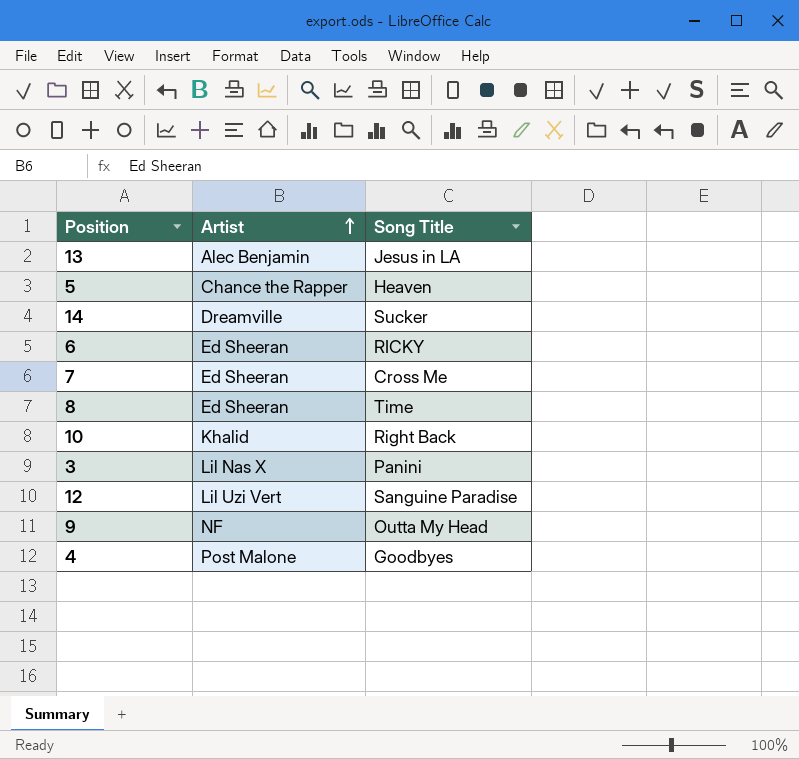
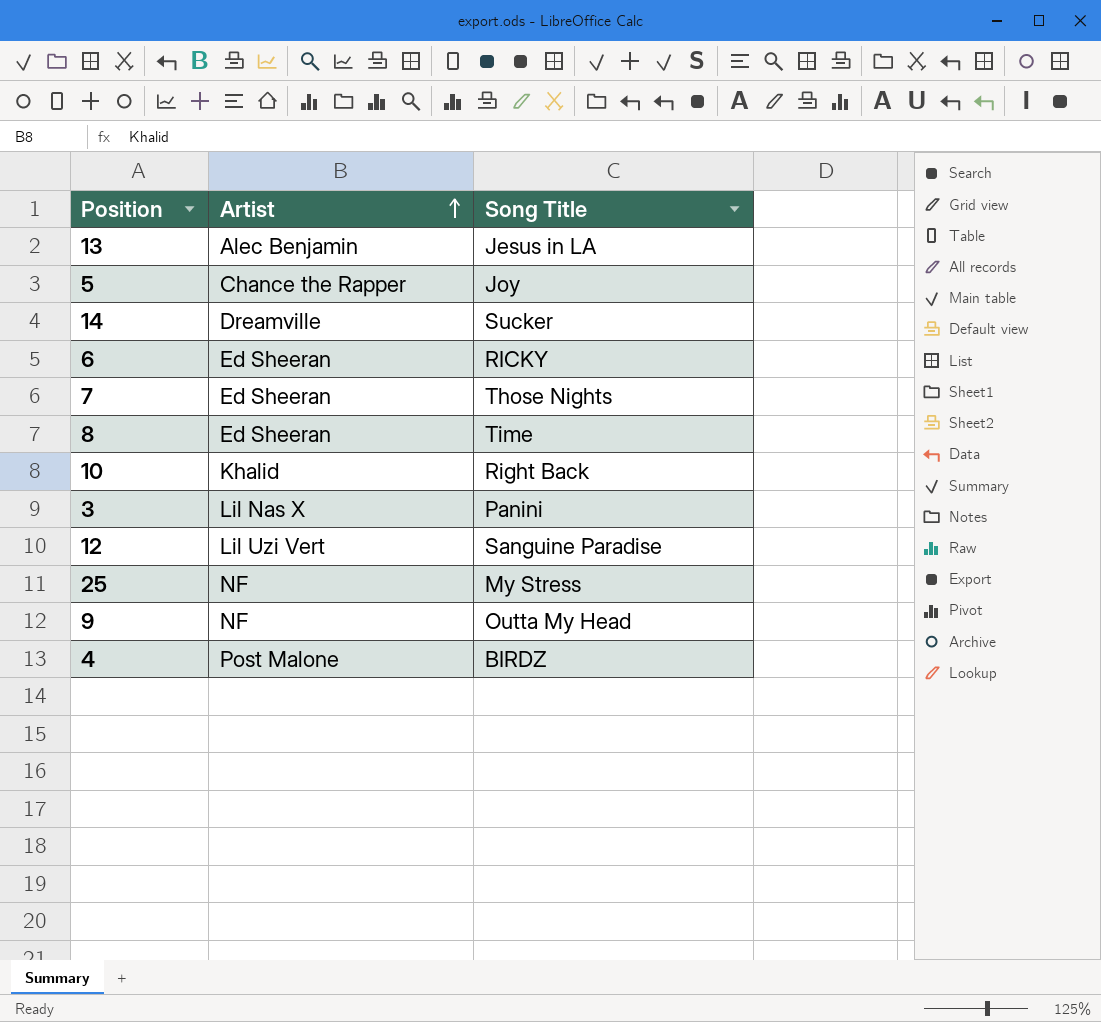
5 | Song Title: Heaven -> Joy
7 | Song Title: Cross Me -> Those Nights
row 25: none -> NF | My Stress
4 | Song Title: Goodbyes -> BIRDZ

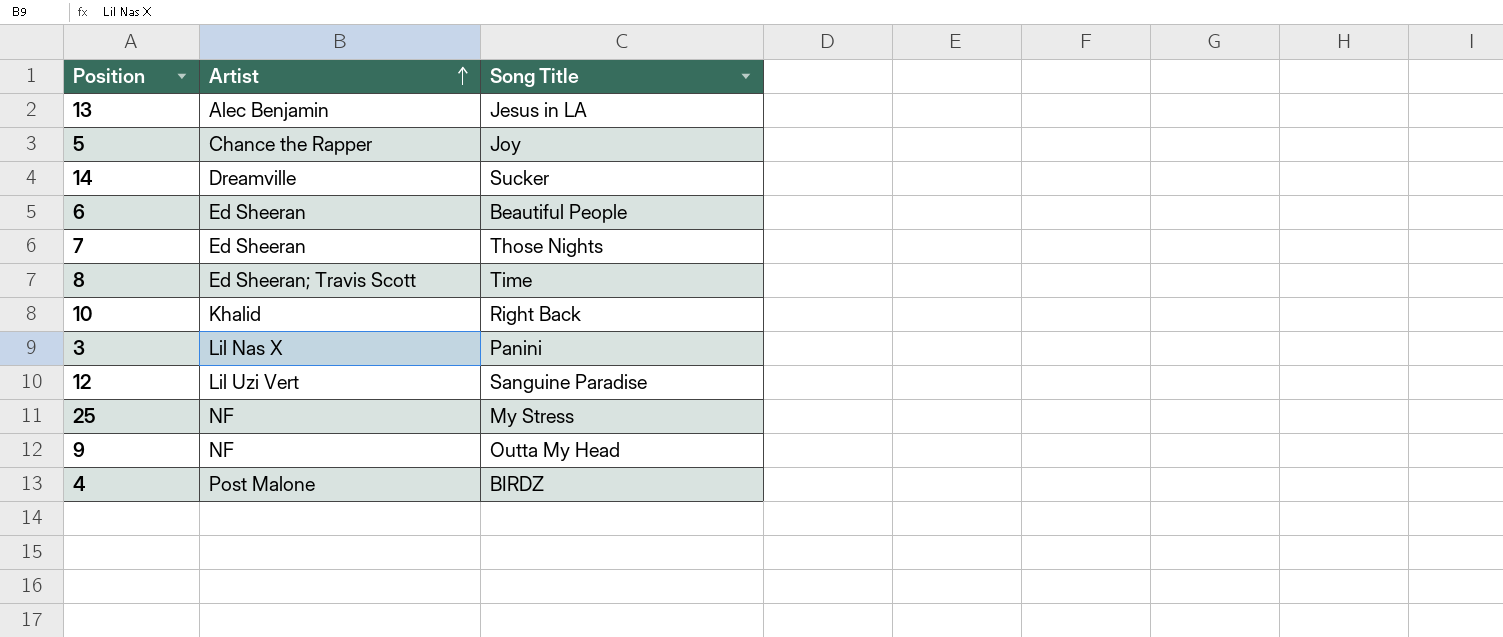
6 | Song Title: RICKY -> Beautiful People
8 | Artist: Ed Sheeran -> Ed Sheeran; Travis Scott

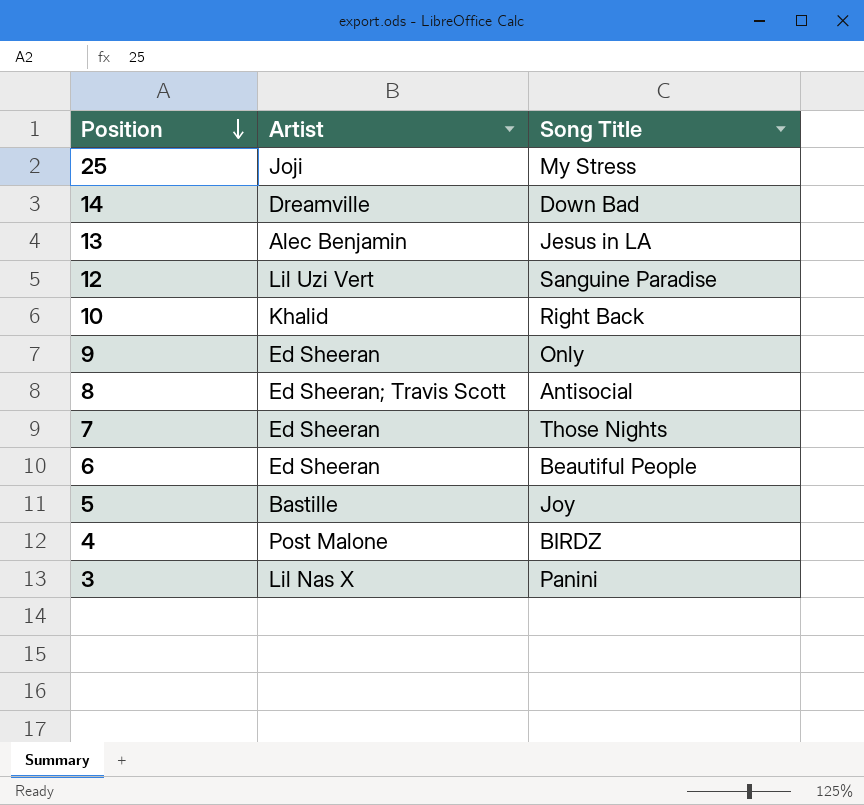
row order: Artist ascending -> Position descending
25 | Artist: NF -> Joji
14 | Song Title: Sucker -> Down Bad
9 | Artist: NF -> Ed Sheeran
9 | Song Title: Outta My Head -> Only
8 | Song Title: Time -> Antisocial
5 | Artist: Chance the Rapper -> Bastille

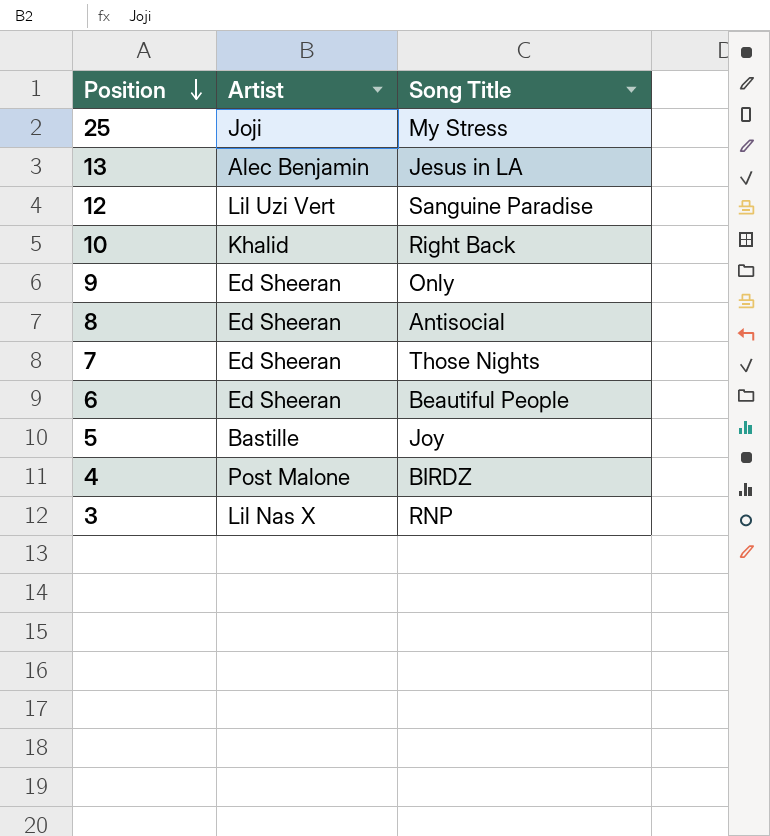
row 14: Dreamville | Down Bad -> none
8 | Artist: Ed Sheeran; Travis Scott -> Ed Sheeran
3 | Song Title: Panini -> RNP

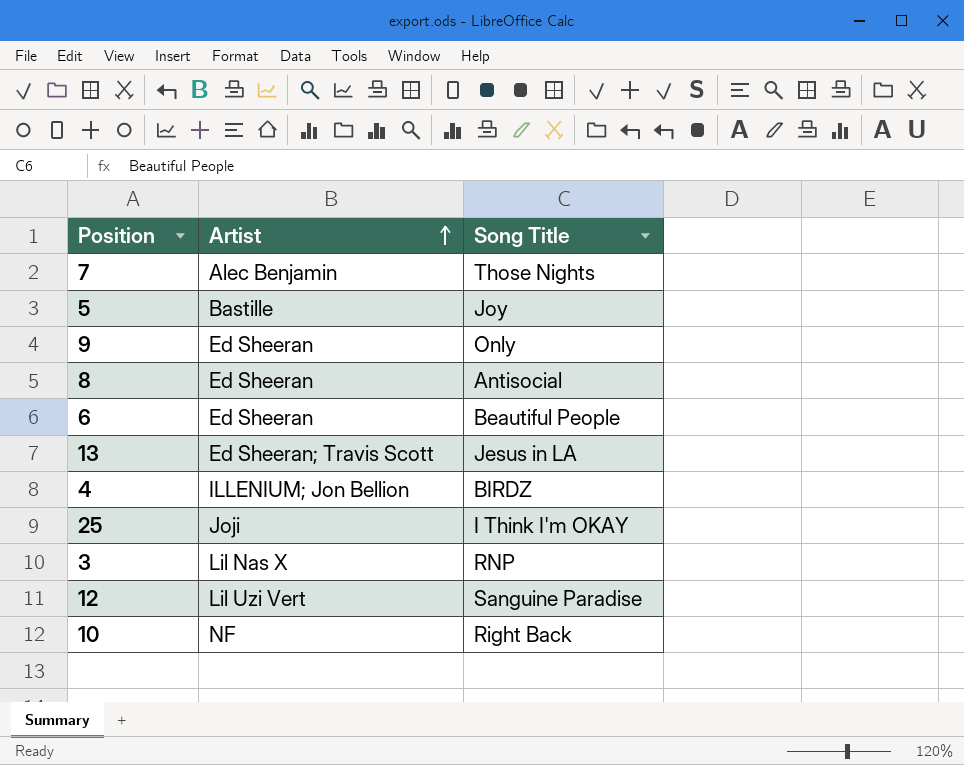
row order: Position descending -> Artist ascending
7 | Artist: Ed Sheeran -> Alec Benjamin
13 | Artist: Alec Benjamin -> Ed Sheeran; Travis Scott
4 | Artist: Post Malone -> ILLENIUM; Jon Bellion
25 | Song Title: My Stress -> I Think I'm OKAY
10 | Artist: Khalid -> NF

